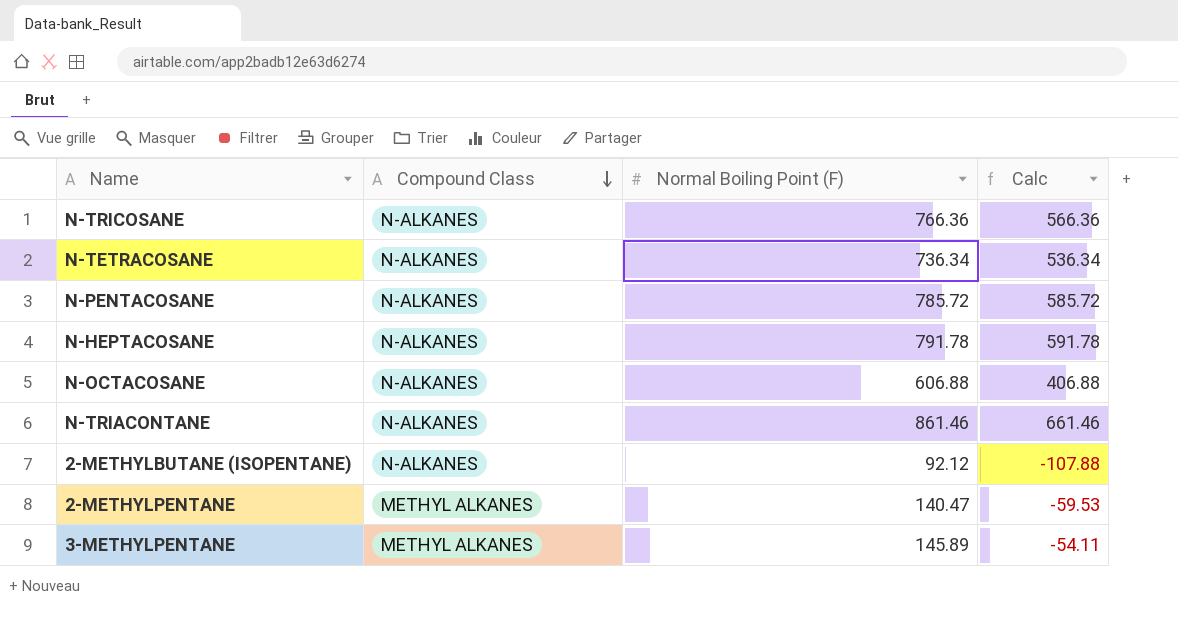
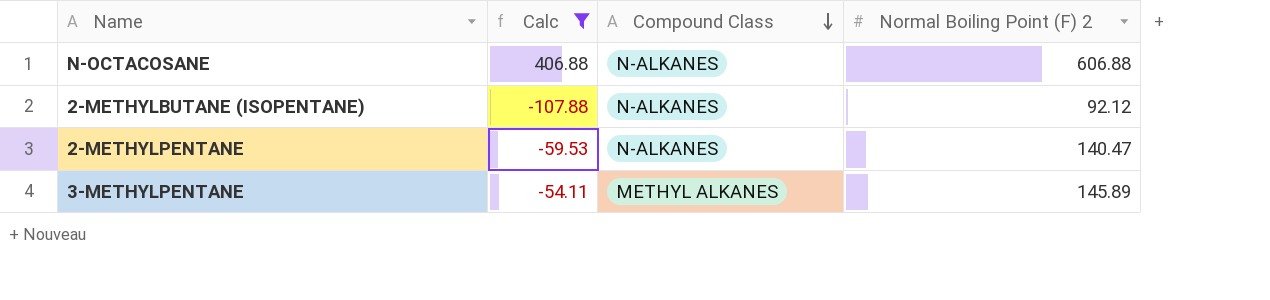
filter: none -> Calc <= 406.88
column Calc | position: 4 -> 2
column name: Normal Boiling Point (F) -> Normal Boiling Point (F) 2
2-METHYLPENTANE | Compound Class: METHYL ALKANES -> N-ALKANES

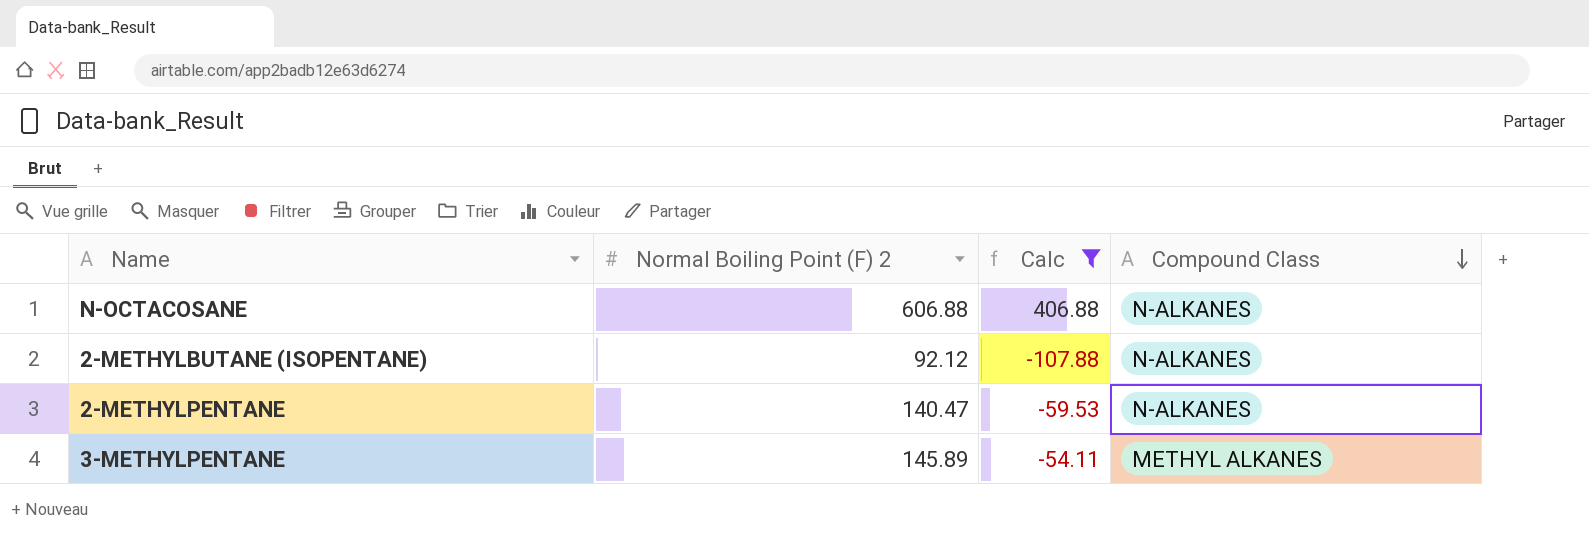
column Normal Boiling Point (F) 2 | position: 4 -> 2

